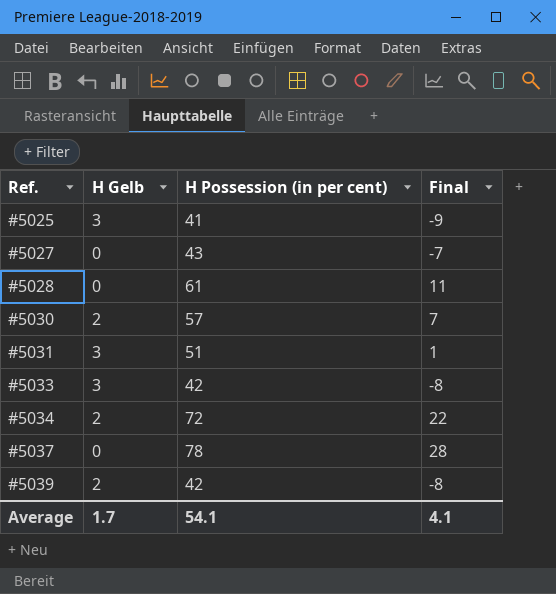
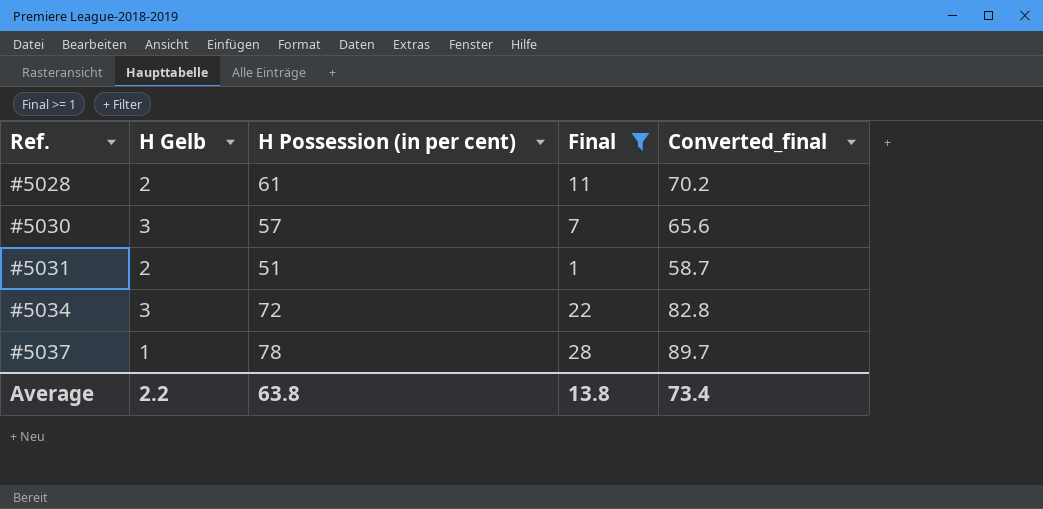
filter: none -> Final >= 1
column Converted_final | formula: none -> [H Possession (in per cent)] * 1.15
#5028 | H Gelb: 0 -> 2
#5030 | H Gelb: 2 -> 3
#5031 | H Gelb: 3 -> 2
#5034 | H Gelb: 2 -> 3
#5037 | H Gelb: 0 -> 1
Average | H Gelb: 1.7 -> 2.2
Average | H Possession (in per cent): 54.1 -> 63.8
Average | Final: 4.1 -> 13.8

